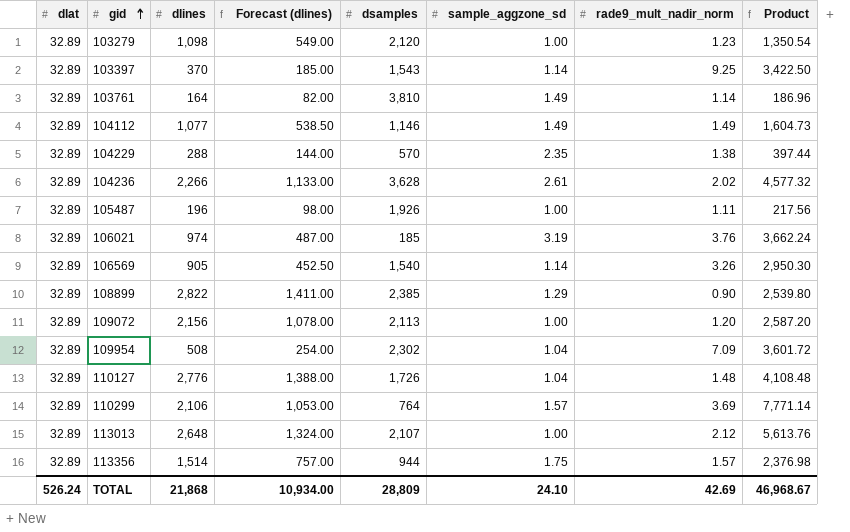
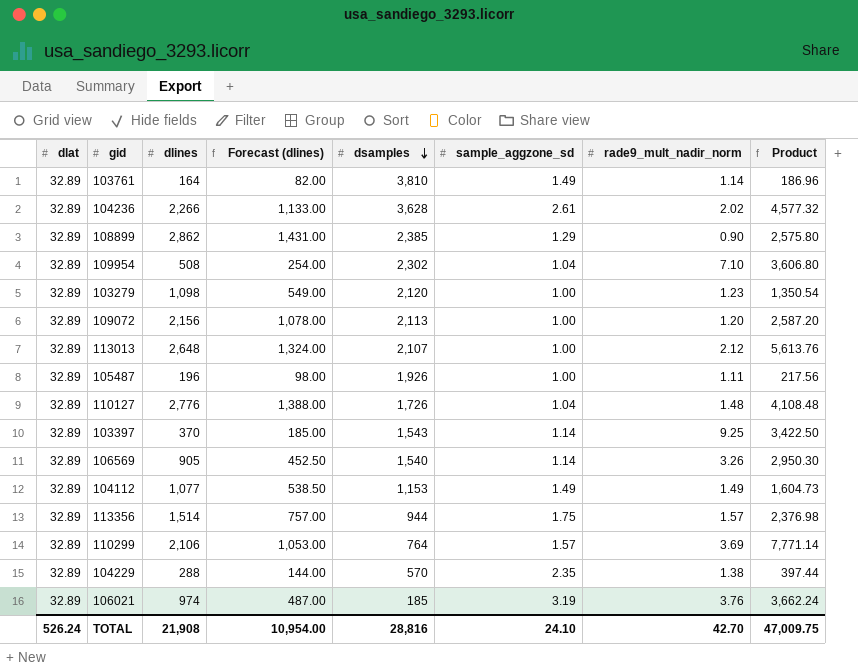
row order: gid ascending -> dsamples descending
108899 | dlines: 2,822 -> 2,862
108899 | Forecast (dlines): 1,411.00 -> 1,431.00
108899 | Product: 2,539.80 -> 2,575.80
109954 | rade9_mult_nadir_norm: 7.09 -> 7.10
109954 | Product: 3,601.72 -> 3,606.80
104112 | dsamples: 1,146 -> 1,153
TOTAL | dlines: 21,868 -> 21,908
TOTAL | Forecast (dlines): 10,934.00 -> 10,954.00
TOTAL | dsamples: 28,809 -> 28,816
TOTAL | rade9_mult_nadir_norm: 42.69 -> 42.70
TOTAL | Product: 46,968.67 -> 47,009.75

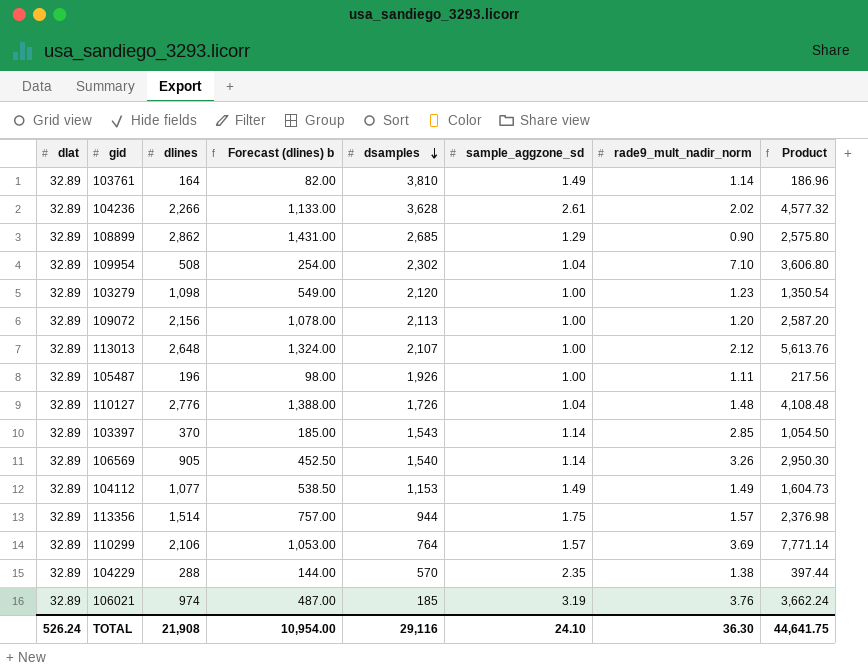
column name: Forecast (dlines) -> Forecast (dlines) b
108899 | dsamples: 2,385 -> 2,685
103397 | rade9_mult_nadir_norm: 9.25 -> 2.85
103397 | Product: 3,422.50 -> 1,054.50
TOTAL | dsamples: 28,816 -> 29,116
TOTAL | rade9_mult_nadir_norm: 42.70 -> 36.30
TOTAL | Product: 47,009.75 -> 44,641.75

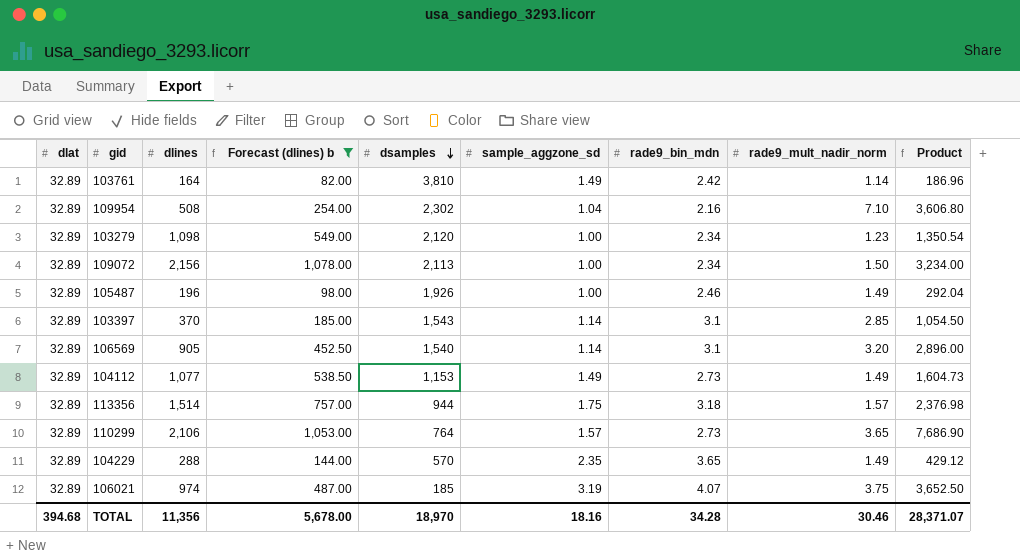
filter: none -> Forecast (dlines) b <= 1,078.00
column rade9_bin_mdn | position: none -> 7
109072 | rade9_mult_nadir_norm: 1.20 -> 1.50
109072 | Product: 2,587.20 -> 3,234.00
105487 | rade9_mult_nadir_norm: 1.11 -> 1.49
105487 | Product: 217.56 -> 292.04
106569 | rade9_mult_nadir_norm: 3.26 -> 3.20
106569 | Product: 2,950.30 -> 2,896.00
110299 | rade9_mult_nadir_norm: 3.69 -> 3.65
110299 | Product: 7,771.14 -> 7,686.90
104229 | rade9_mult_nadir_norm: 1.38 -> 1.49
104229 | Product: 397.44 -> 429.12
106021 | rade9_mult_nadir_norm: 3.76 -> 3.75
106021 | Product: 3,662.24 -> 3,652.50
TOTAL | dlat: 526.24 -> 394.68
TOTAL | dlines: 21,908 -> 11,356
TOTAL | Forecast (dlines) b: 10,954.00 -> 5,678.00
TOTAL | dsamples: 29,116 -> 18,970
TOTAL | sample_aggzone_sd: 24.10 -> 18.16
TOTAL | rade9_mult_nadir_norm: 36.30 -> 30.46
TOTAL | Product: 44,641.75 -> 28,371.07

